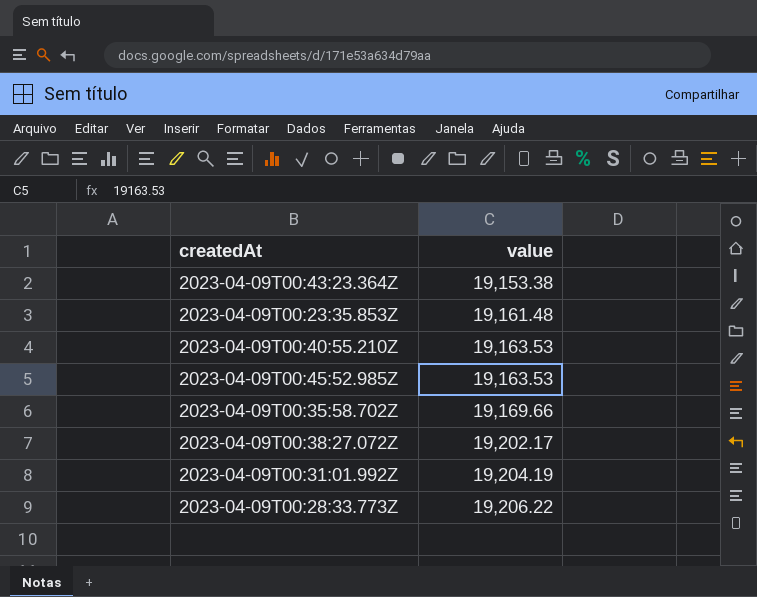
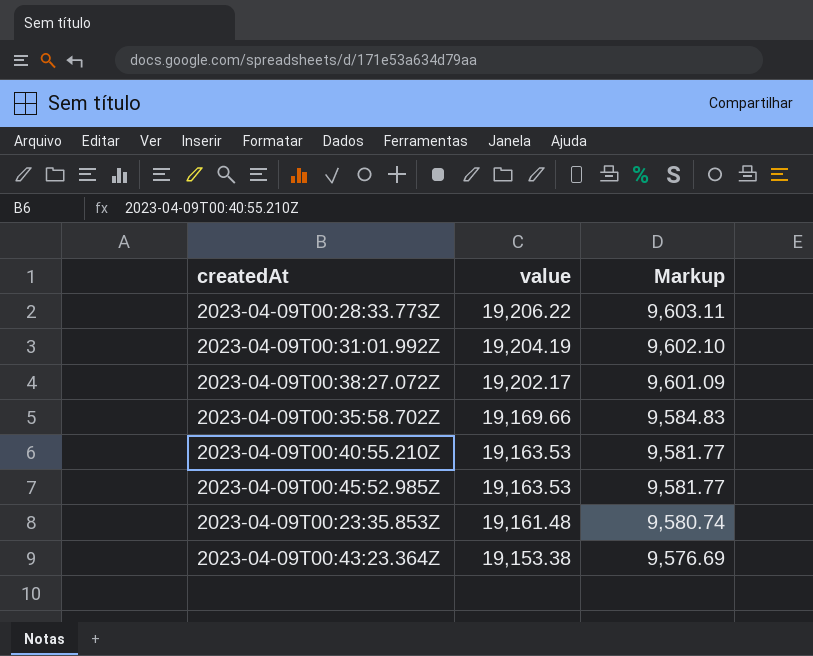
row order: value ascending -> value descending
column Markup | formula: none -> [value] * 0.5

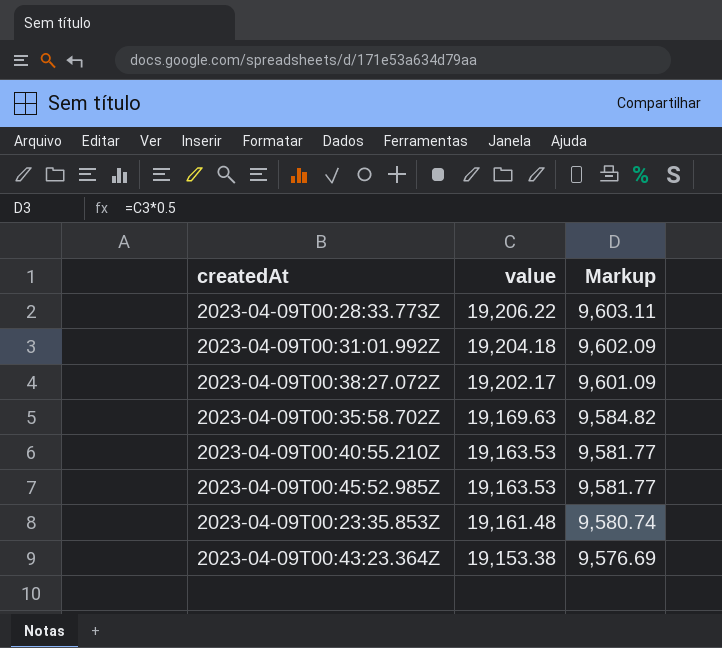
2023-04-09T00:31:01.992Z | value: 19,204.19 -> 19,204.18
2023-04-09T00:31:01.992Z | Markup: 9,602.10 -> 9,602.09
2023-04-09T00:35:58.702Z | value: 19,169.66 -> 19,169.63
2023-04-09T00:35:58.702Z | Markup: 9,584.83 -> 9,584.82

